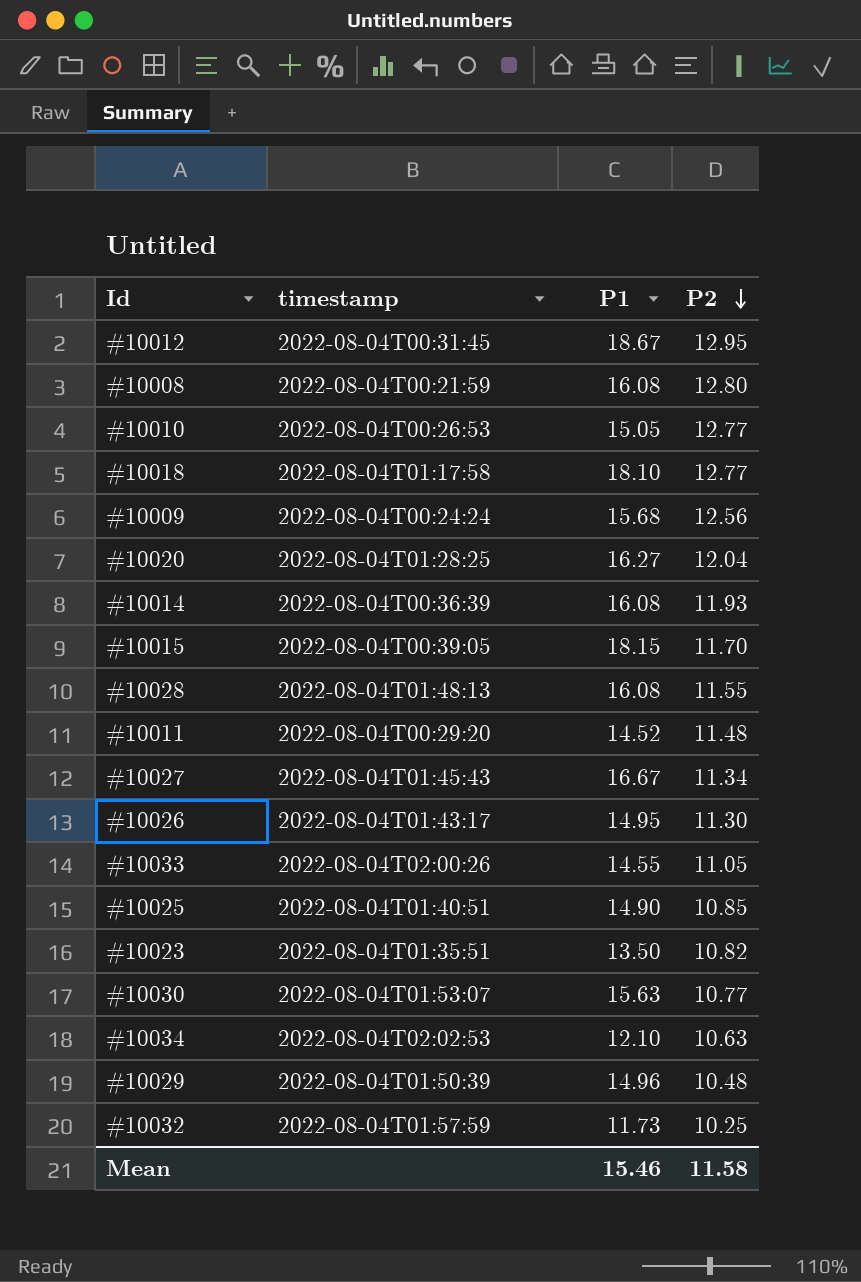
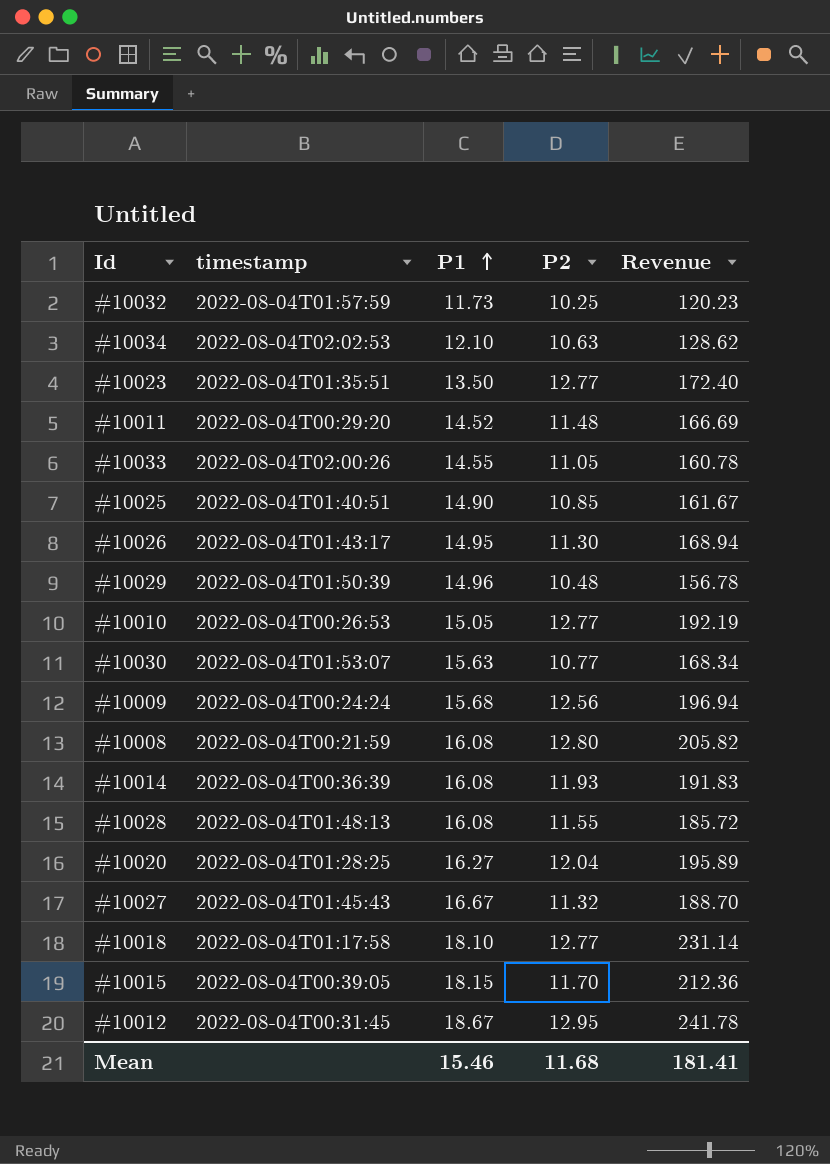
row order: P2 descending -> P1 ascending
column Revenue | formula: none -> [P1] * [P2]
#10023 | P2: 10.82 -> 12.77
#10027 | P2: 11.34 -> 11.32
Mean | P2: 11.58 -> 11.68

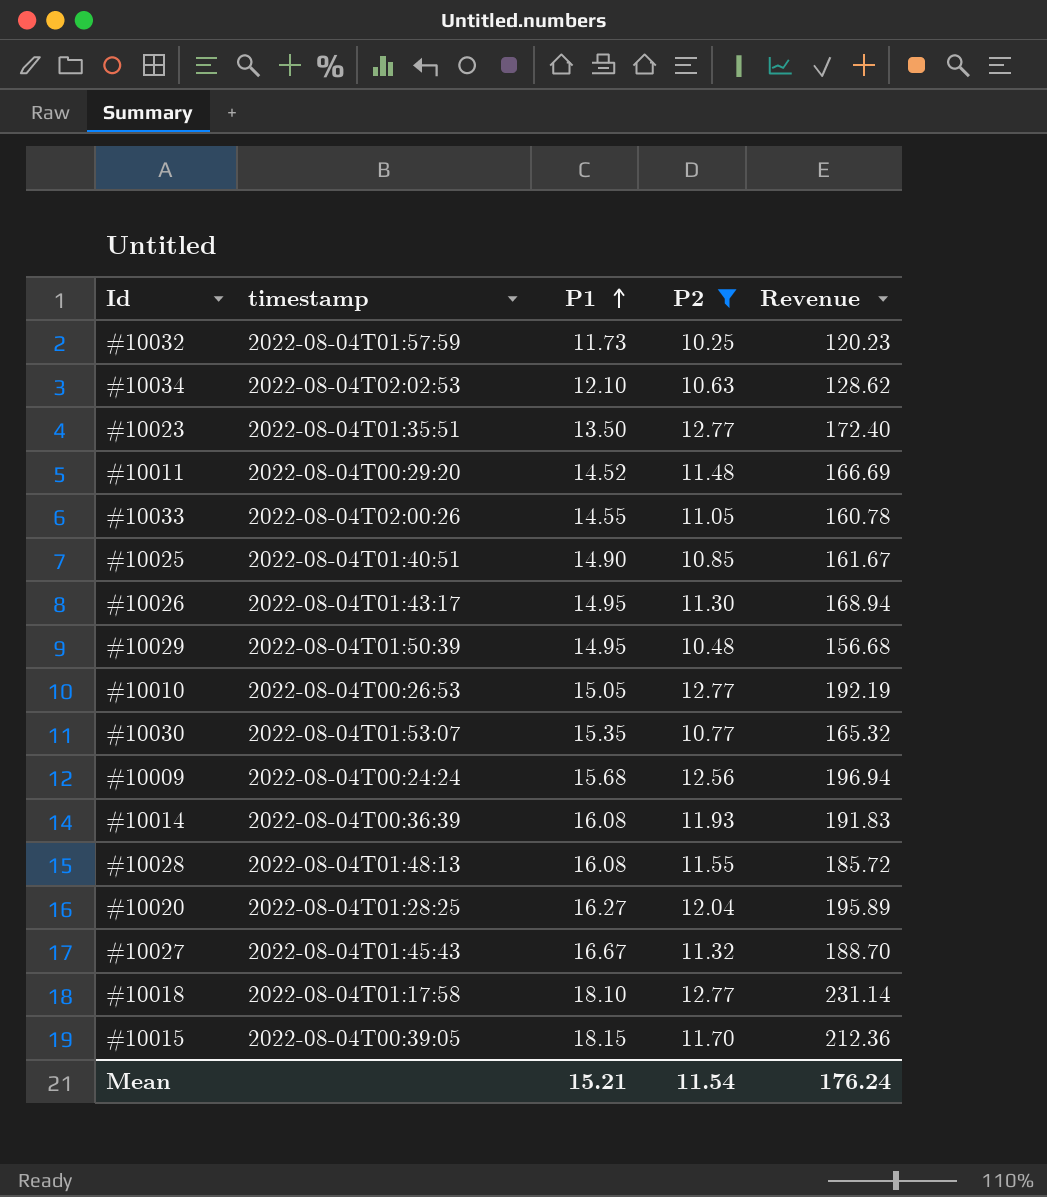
filter: none -> P2 <= 12.77
#10029 | P1: 14.96 -> 14.95
#10029 | Revenue: 156.78 -> 156.68
#10030 | P1: 15.63 -> 15.35
#10030 | Revenue: 168.34 -> 165.32
Mean | P1: 15.46 -> 15.21
Mean | P2: 11.68 -> 11.54
Mean | Revenue: 181.41 -> 176.24

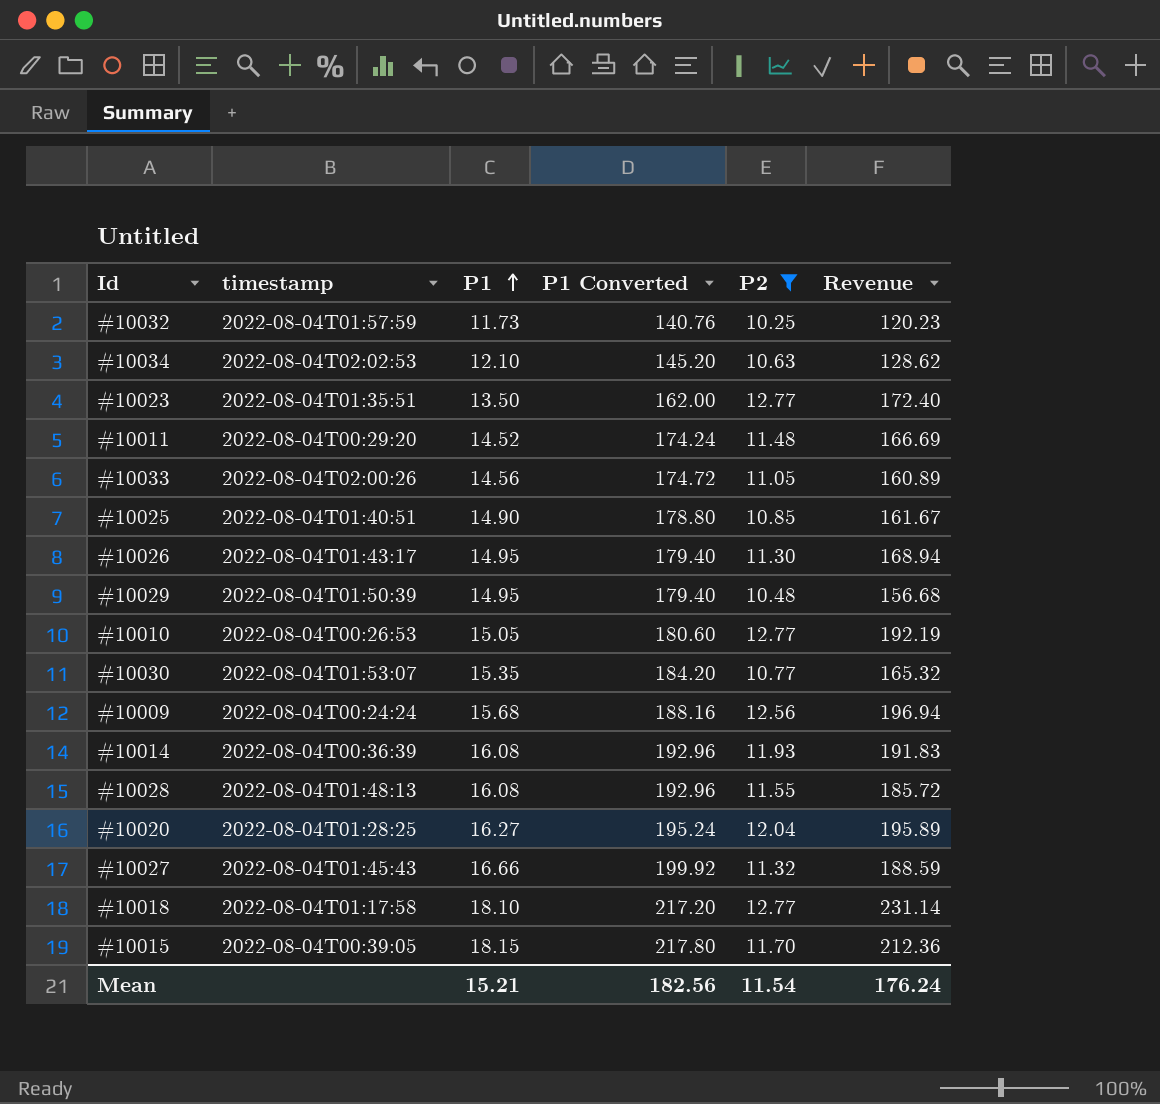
column P1 Converted | formula: none -> [P1] * 12
#10033 | P1: 14.55 -> 14.56
#10033 | Revenue: 160.78 -> 160.89
#10027 | P1: 16.67 -> 16.66
#10027 | Revenue: 188.70 -> 188.59

